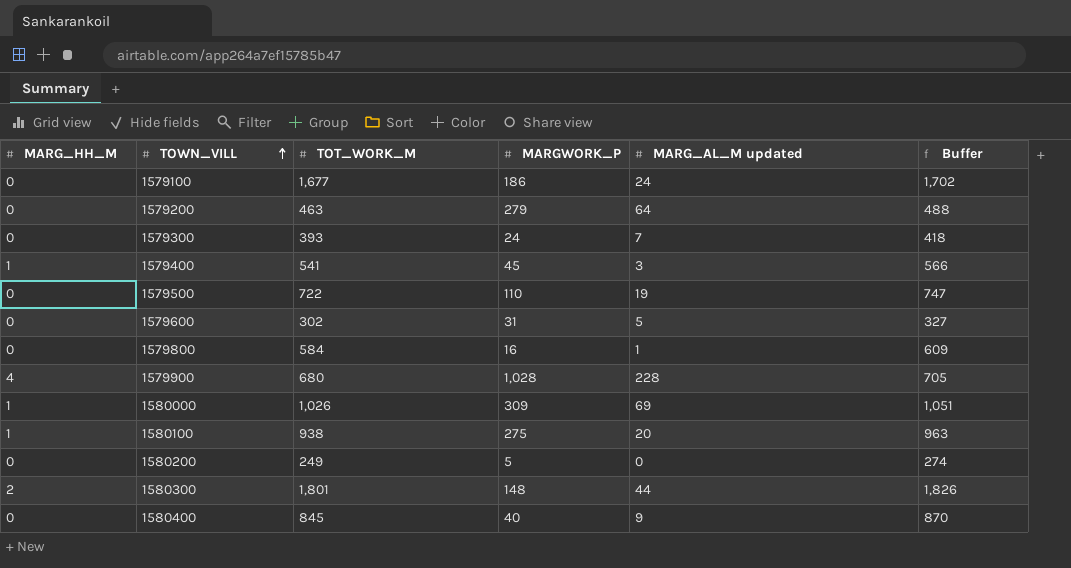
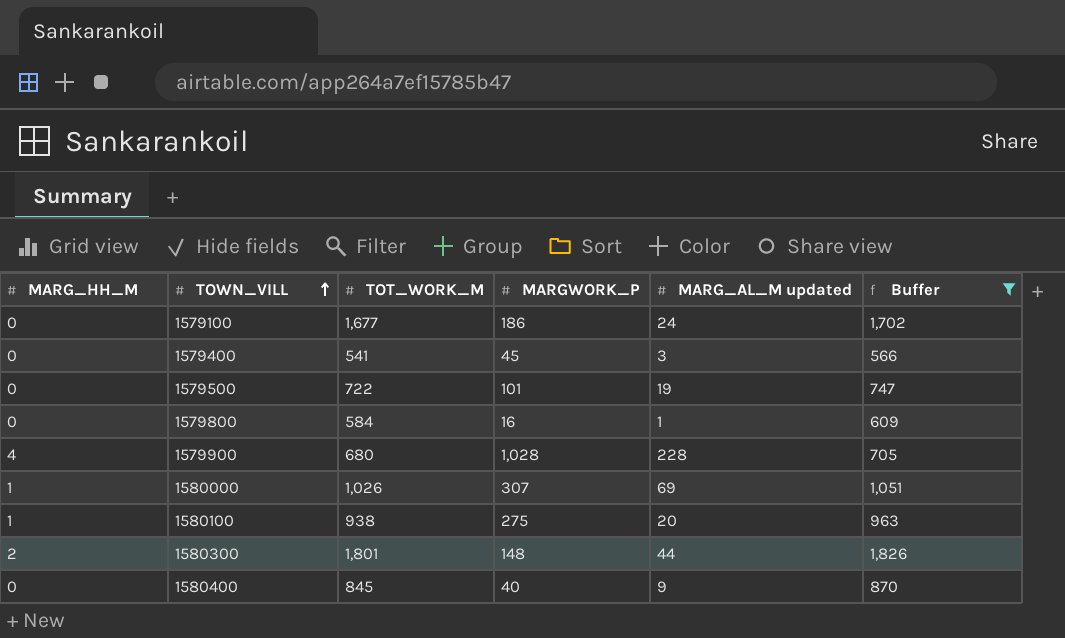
filter: none -> Buffer >= 566
1579400 | MARG_HH_M: 1 -> 0
1579500 | MARGWORK_P: 110 -> 101
1580000 | MARGWORK_P: 309 -> 307

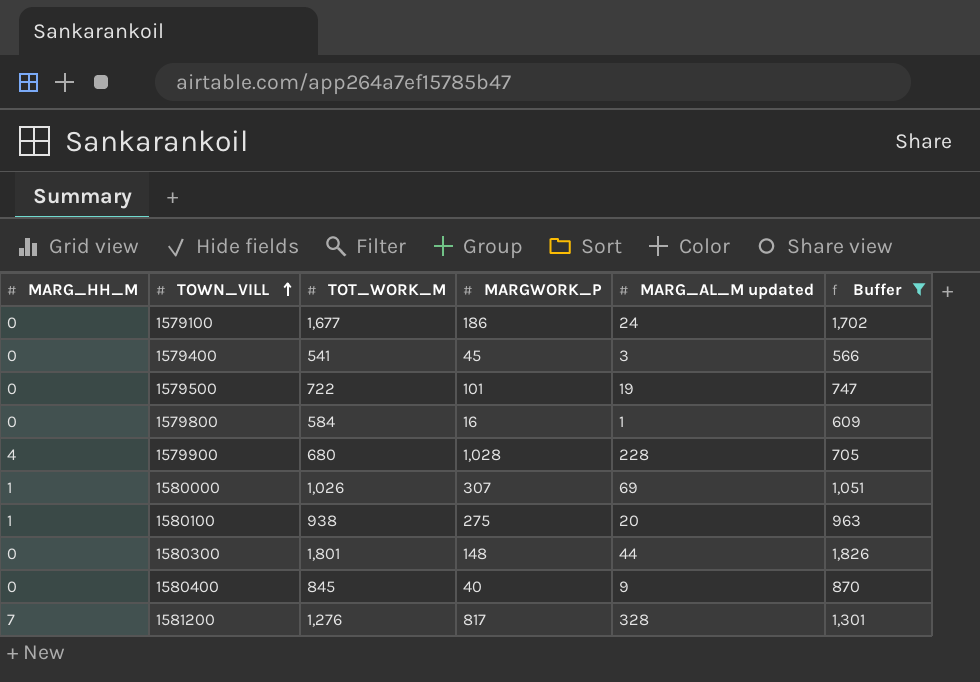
1580300 | MARG_HH_M: 2 -> 0
row 1581200: none -> 7 | 1,276 | 817 | 328 | 1,301

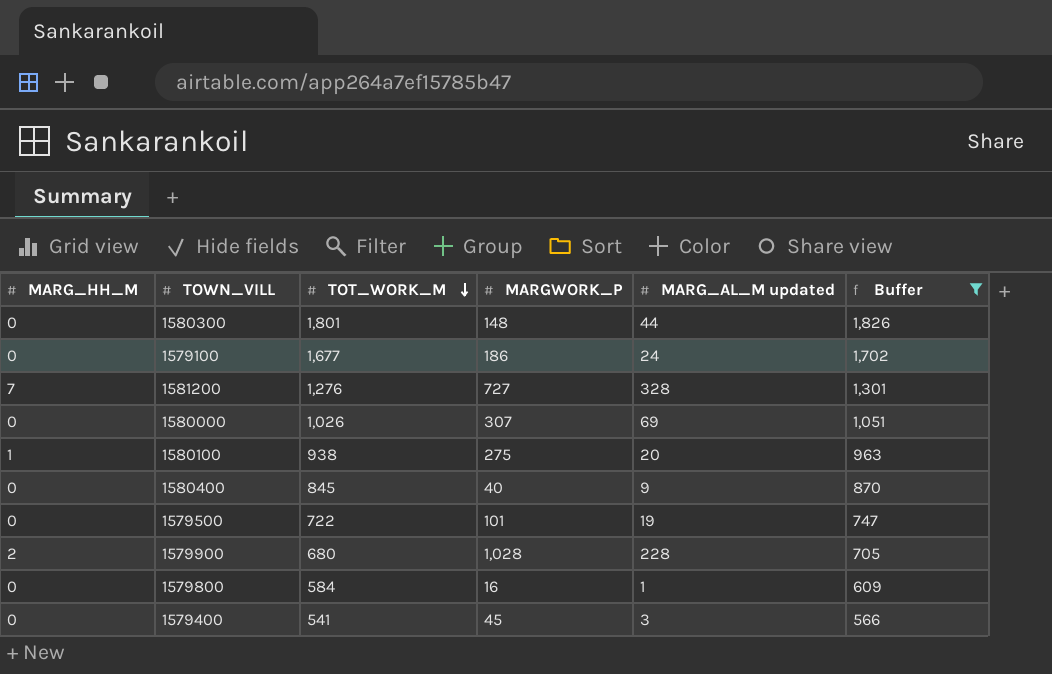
row order: TOWN_VILL ascending -> TOT_WORK_M descending
1581200 | MARGWORK_P: 817 -> 727
1580000 | MARG_HH_M: 1 -> 0
1579900 | MARG_HH_M: 4 -> 2

